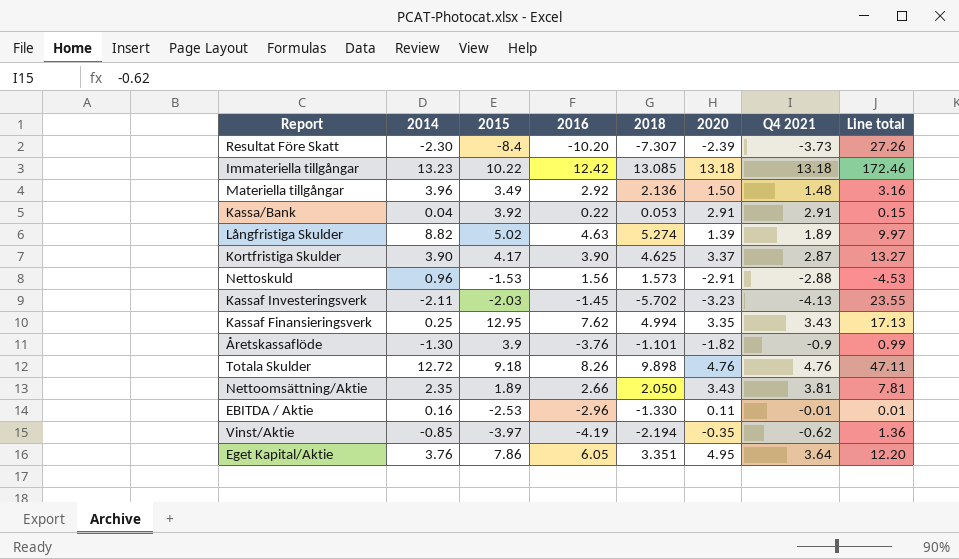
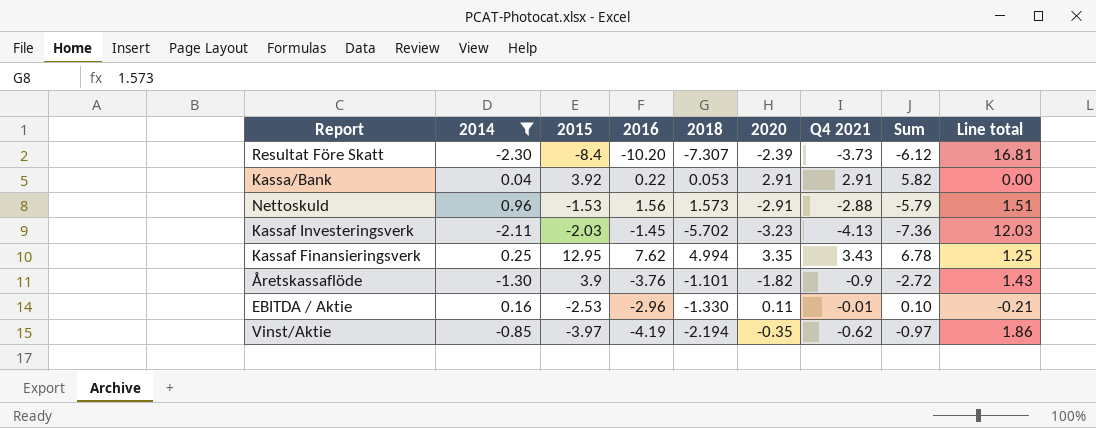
filter: none -> 2014 <= 0.96
column Sum | formula: none -> [2020] + [Q4 2021]
column Line total | formula: [2018] * [Q4 2021] -> [2014] * [2018]

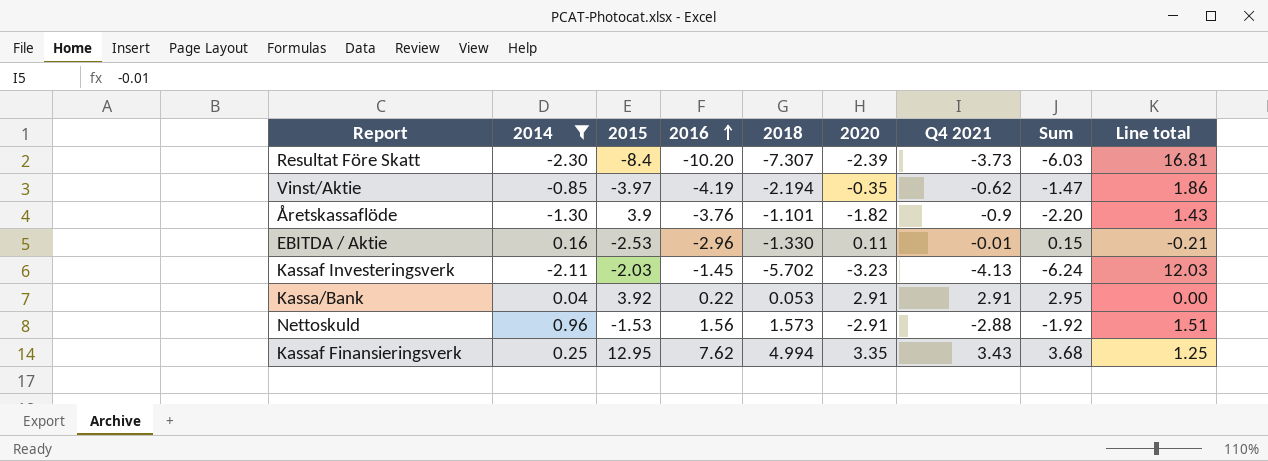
row order: none -> 2016 ascending
column Sum | formula: [2020] + [Q4 2021] -> [2014] + [Q4 2021]

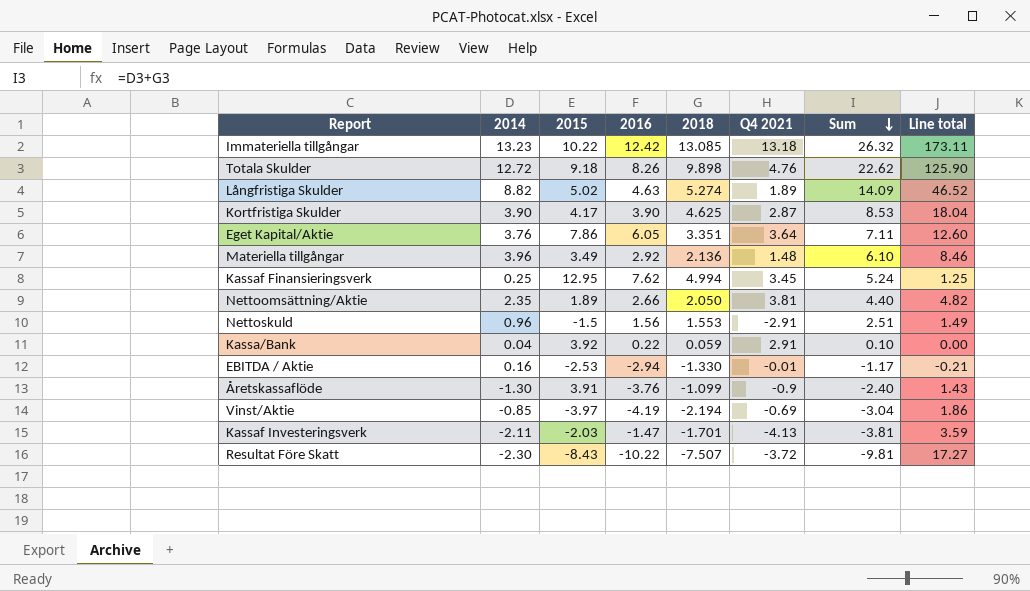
filter: 2014 <= 0.96 -> none
row order: 2016 ascending -> Sum descending
column 2020 | position: 6 -> none
column Sum | formula: [2014] + [Q4 2021] -> [2014] + [2018]
Kassaf Finansieringsverk | Q4 2021: 3.43 -> 3.45
Nettoskuld | 2015: -1.53 -> -1.5
Nettoskuld | 2018: 1.573 -> 1.553
Nettoskuld | Q4 2021: -2.88 -> -2.91
Nettoskuld | Line total: 1.51 -> 1.49
Kassa/Bank | 2018: 0.053 -> 0.059
EBITDA / Aktie | 2016: -2.96 -> -2.94
Åretskassaflöde | 2015: 3.9 -> 3.91
Åretskassaflöde | 2018: -1.101 -> -1.099
Vinst/Aktie | Q4 2021: -0.62 -> -0.69
Kassaf Investeringsverk | 2016: -1.45 -> -1.47
Kassaf Investeringsverk | 2018: -5.702 -> -1.701
Kassaf Investeringsverk | Line total: 12.03 -> 3.59
Resultat Före Skatt | 2015: -8.4 -> -8.43
Resultat Före Skatt | 2016: -10.20 -> -10.22
Resultat Före Skatt | 2018: -7.307 -> -7.507
Resultat Före Skatt | Q4 2021: -3.73 -> -3.72
Resultat Före Skatt | Line total: 16.81 -> 17.27

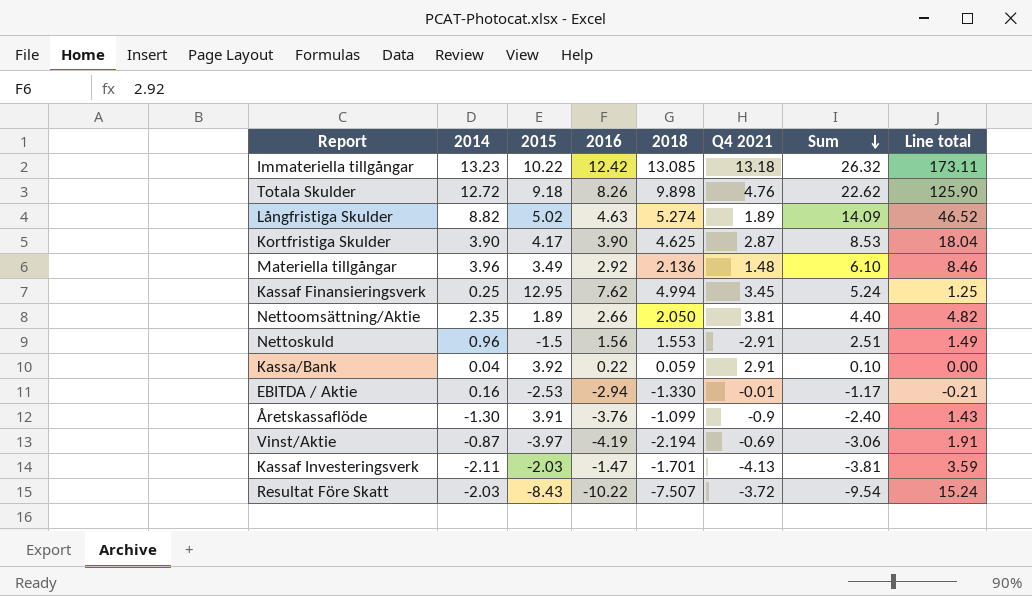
row Eget Kapital/Aktie: 3.76 | 7.86 | 6.05 | 3.351 | 3.64 | 7.11 | 12.60 -> none
Vinst/Aktie | 2014: -0.85 -> -0.87
Vinst/Aktie | Sum: -3.04 -> -3.06
Vinst/Aktie | Line total: 1.86 -> 1.91
Resultat Före Skatt | 2014: -2.30 -> -2.03
Resultat Före Skatt | Sum: -9.81 -> -9.54
Resultat Före Skatt | Line total: 17.27 -> 15.24

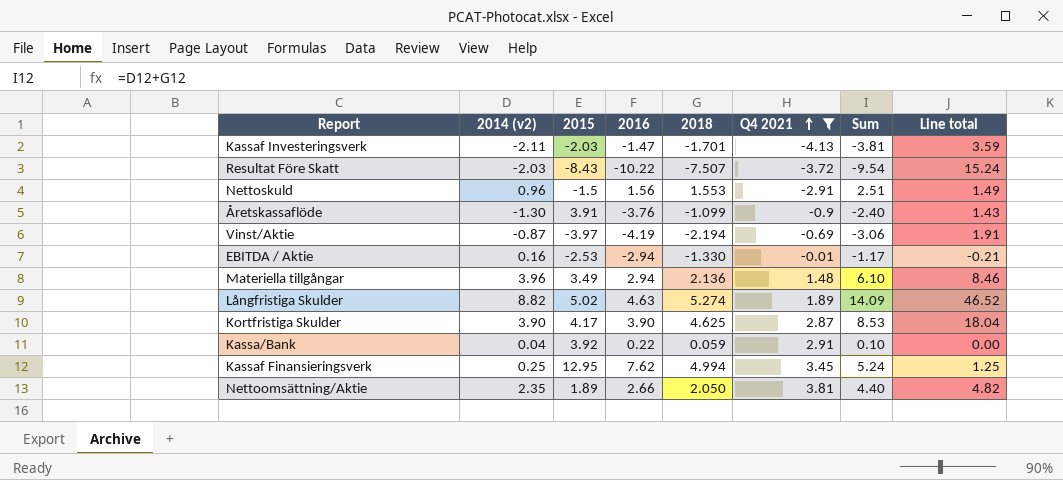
filter: none -> Q4 2021 <= 3.81
row order: Sum descending -> Q4 2021 ascending
column name: 2014 -> 2014 (v2)
Materiella tillgångar | 2016: 2.92 -> 2.94

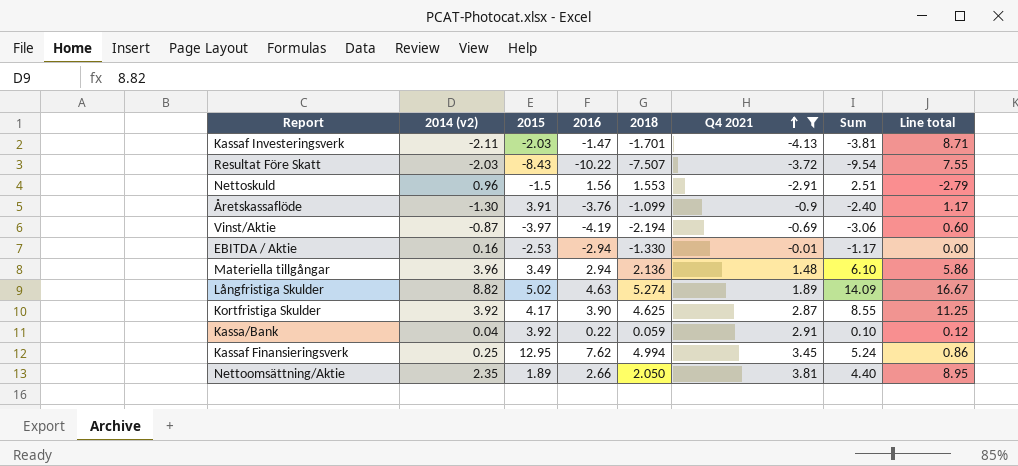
column Line total | formula: [2014 (v2)] * [2018] -> [2014 (v2)] * [Q4 2021]
Kortfristiga Skulder | 2014 (v2): 3.90 -> 3.92
Kortfristiga Skulder | Sum: 8.53 -> 8.55

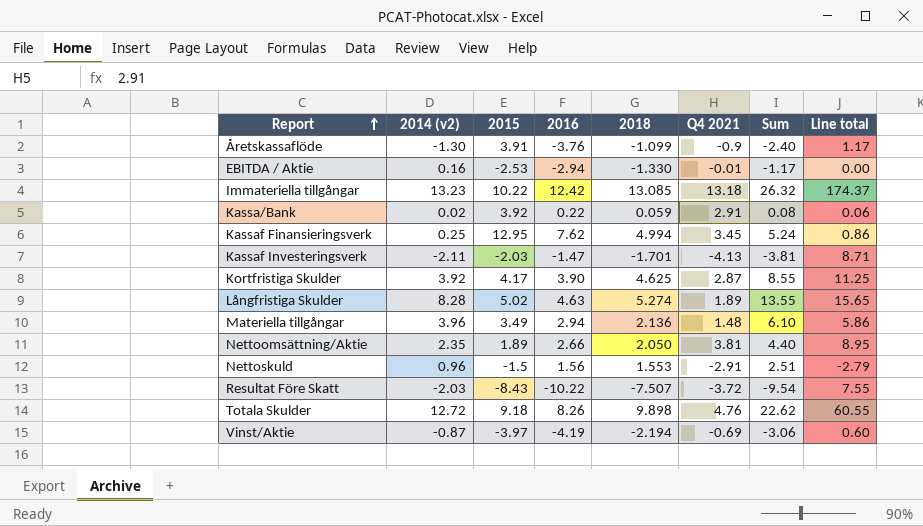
filter: Q4 2021 <= 3.81 -> none
row order: Q4 2021 ascending -> Report ascending
Kassa/Bank | 2014 (v2): 0.04 -> 0.02
Kassa/Bank | Sum: 0.10 -> 0.08
Kassa/Bank | Line total: 0.12 -> 0.06
Långfristiga Skulder | 2014 (v2): 8.82 -> 8.28
Långfristiga Skulder | Sum: 14.09 -> 13.55
Långfristiga Skulder | Line total: 16.67 -> 15.65

